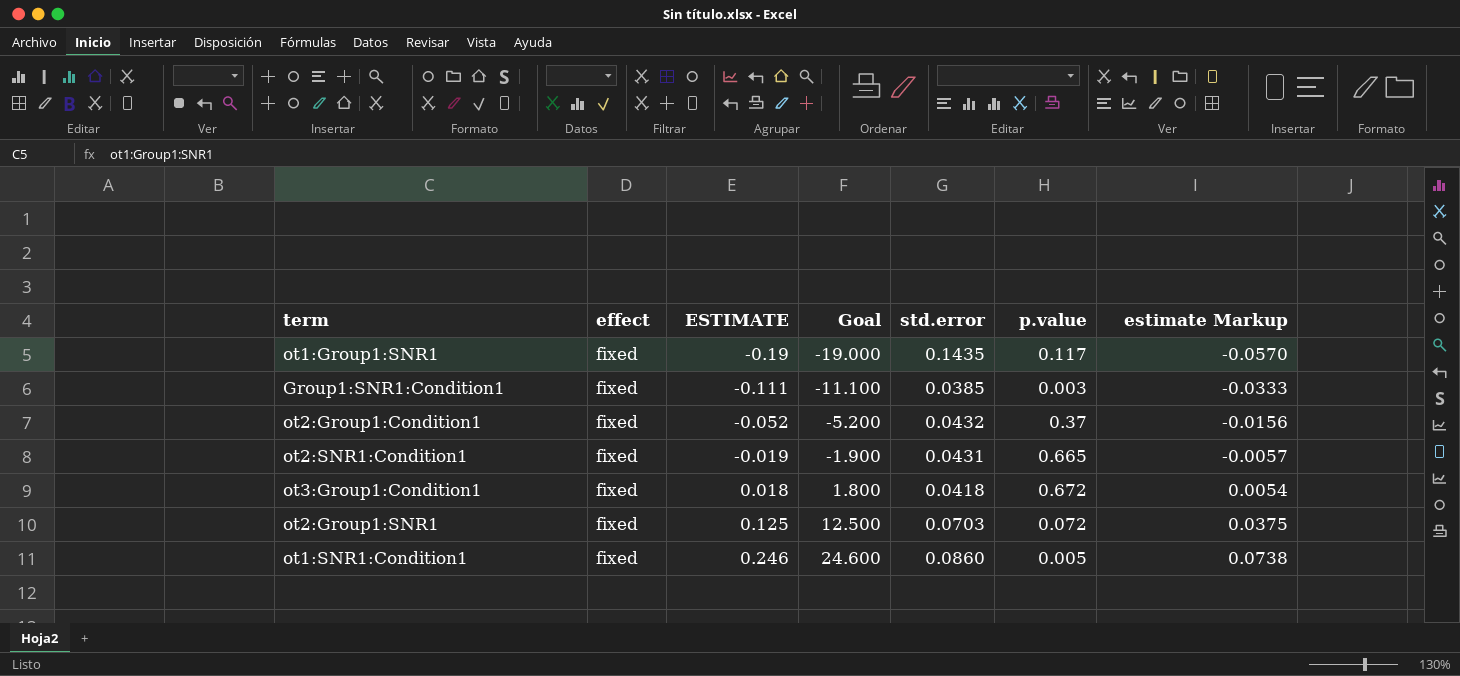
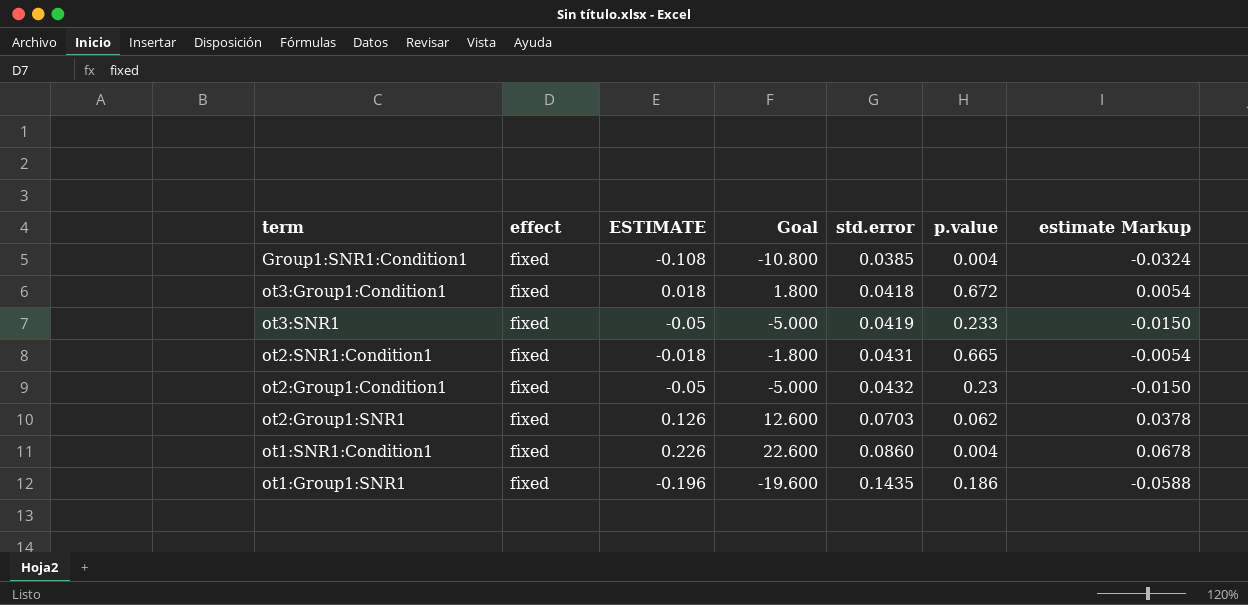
row order: ESTIMATE ascending -> std.error ascending
Group1:SNR1:Condition1 | ESTIMATE: -0.111 -> -0.108
Group1:SNR1:Condition1 | Goal: -11.100 -> -10.800
Group1:SNR1:Condition1 | p.value: 0.003 -> 0.004
Group1:SNR1:Condition1 | estimate Markup: -0.0333 -> -0.0324
row ot3:SNR1: none -> fixed | -0.05 | -5.000 | 0.0419 | 0.233 | -0.0150
ot2:SNR1:Condition1 | ESTIMATE: -0.019 -> -0.018
ot2:SNR1:Condition1 | Goal: -1.900 -> -1.800
ot2:SNR1:Condition1 | estimate Markup: -0.0057 -> -0.0054
ot2:Group1:Condition1 | ESTIMATE: -0.052 -> -0.05
ot2:Group1:Condition1 | Goal: -5.200 -> -5.000
ot2:Group1:Condition1 | p.value: 0.37 -> 0.23
ot2:Group1:Condition1 | estimate Markup: -0.0156 -> -0.0150
ot2:Group1:SNR1 | ESTIMATE: 0.125 -> 0.126
ot2:Group1:SNR1 | Goal: 12.500 -> 12.600
ot2:Group1:SNR1 | p.value: 0.072 -> 0.062
ot2:Group1:SNR1 | estimate Markup: 0.0375 -> 0.0378
ot1:SNR1:Condition1 | ESTIMATE: 0.246 -> 0.226
ot1:SNR1:Condition1 | Goal: 24.600 -> 22.600
ot1:SNR1:Condition1 | p.value: 0.005 -> 0.004
ot1:SNR1:Condition1 | estimate Markup: 0.0738 -> 0.0678
ot1:Group1:SNR1 | ESTIMATE: -0.19 -> -0.196
ot1:Group1:SNR1 | Goal: -19.000 -> -19.600
ot1:Group1:SNR1 | p.value: 0.117 -> 0.186
ot1:Group1:SNR1 | estimate Markup: -0.0570 -> -0.0588

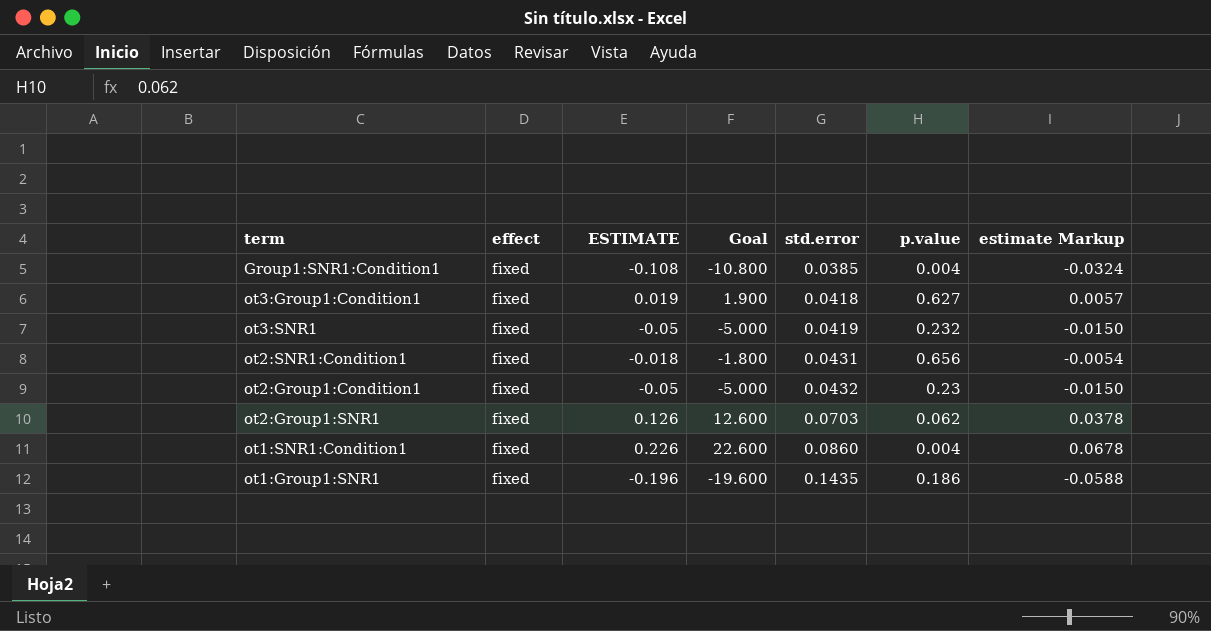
ot3:Group1:Condition1 | ESTIMATE: 0.018 -> 0.019
ot3:Group1:Condition1 | Goal: 1.800 -> 1.900
ot3:Group1:Condition1 | p.value: 0.672 -> 0.627
ot3:Group1:Condition1 | estimate Markup: 0.0054 -> 0.0057
ot3:SNR1 | p.value: 0.233 -> 0.232
ot2:SNR1:Condition1 | p.value: 0.665 -> 0.656

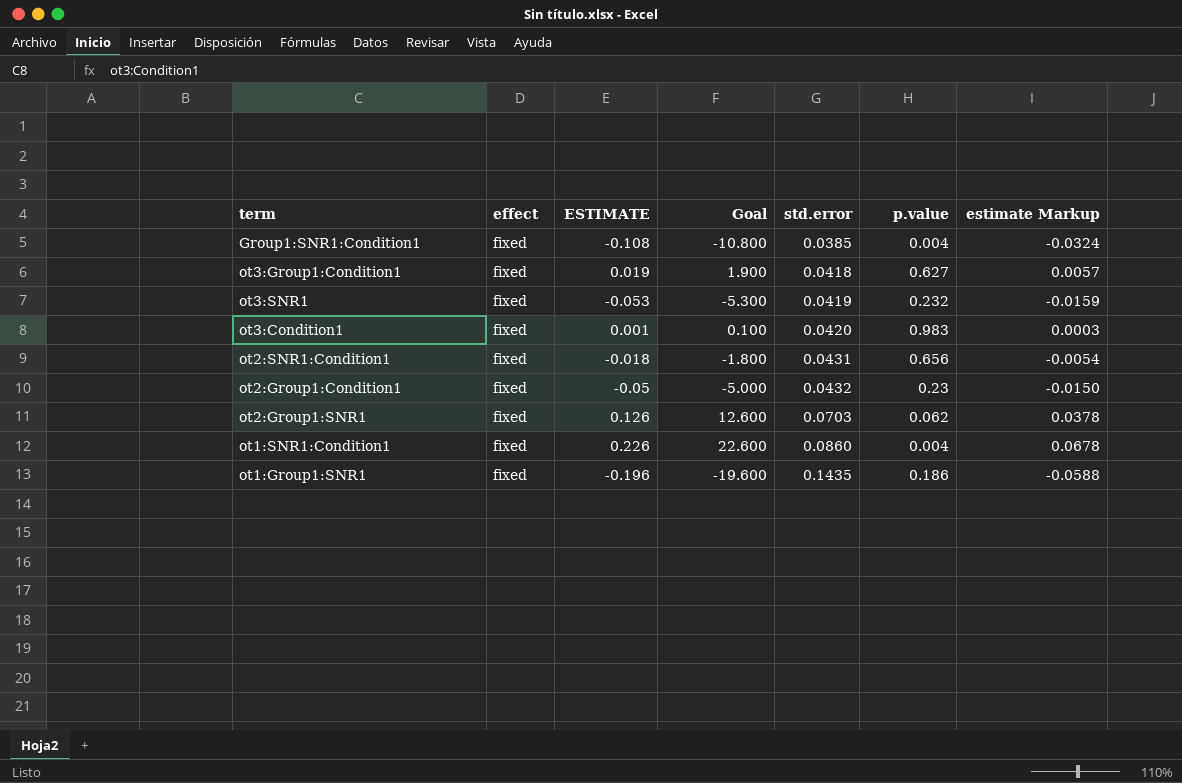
ot3:SNR1 | ESTIMATE: -0.05 -> -0.053
ot3:SNR1 | Goal: -5.000 -> -5.300
ot3:SNR1 | estimate Markup: -0.0150 -> -0.0159
row ot3:Condition1: none -> fixed | 0.001 | 0.100 | 0.0420 | 0.983 | 0.0003

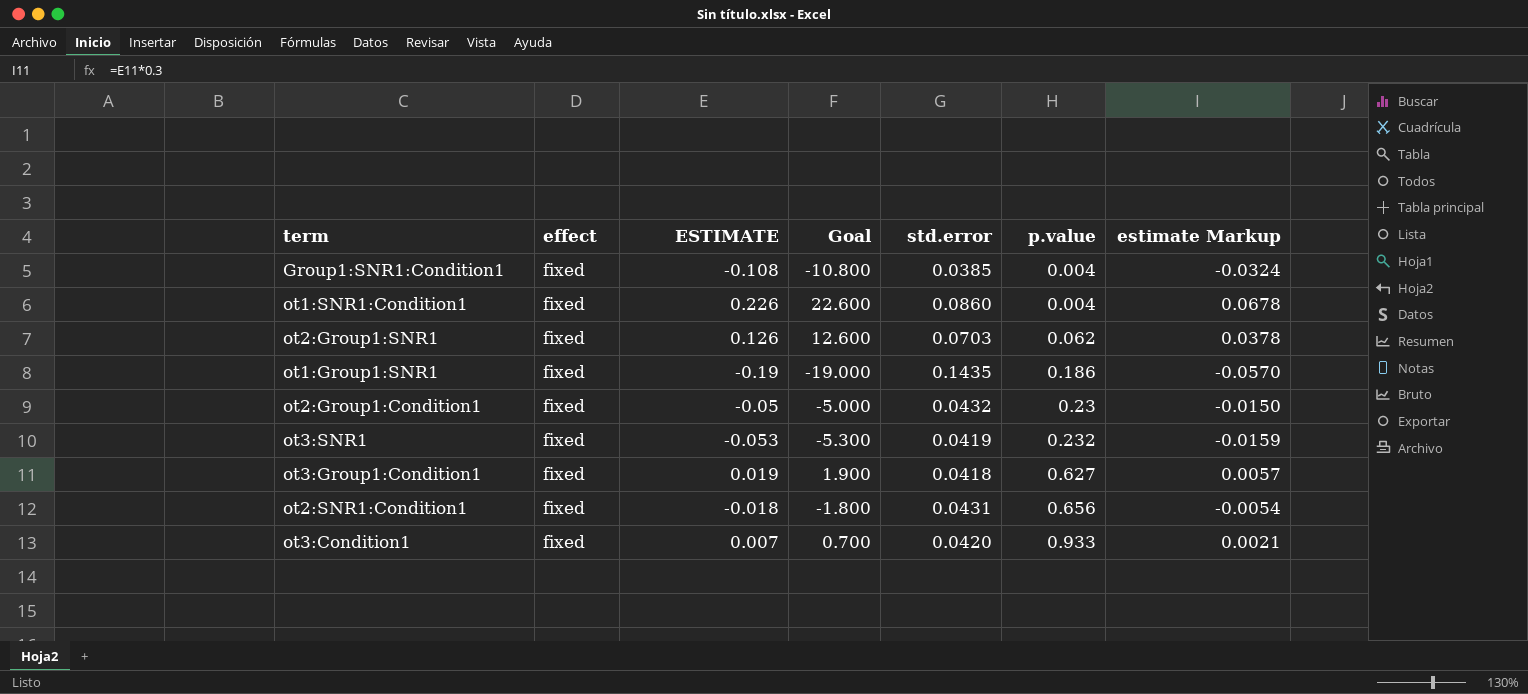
row order: std.error ascending -> p.value ascending
ot1:Group1:SNR1 | ESTIMATE: -0.196 -> -0.19
ot1:Group1:SNR1 | Goal: -19.600 -> -19.000
ot1:Group1:SNR1 | estimate Markup: -0.0588 -> -0.0570
ot3:Condition1 | ESTIMATE: 0.001 -> 0.007
ot3:Condition1 | Goal: 0.100 -> 0.700
ot3:Condition1 | p.value: 0.983 -> 0.933
ot3:Condition1 | estimate Markup: 0.0003 -> 0.0021

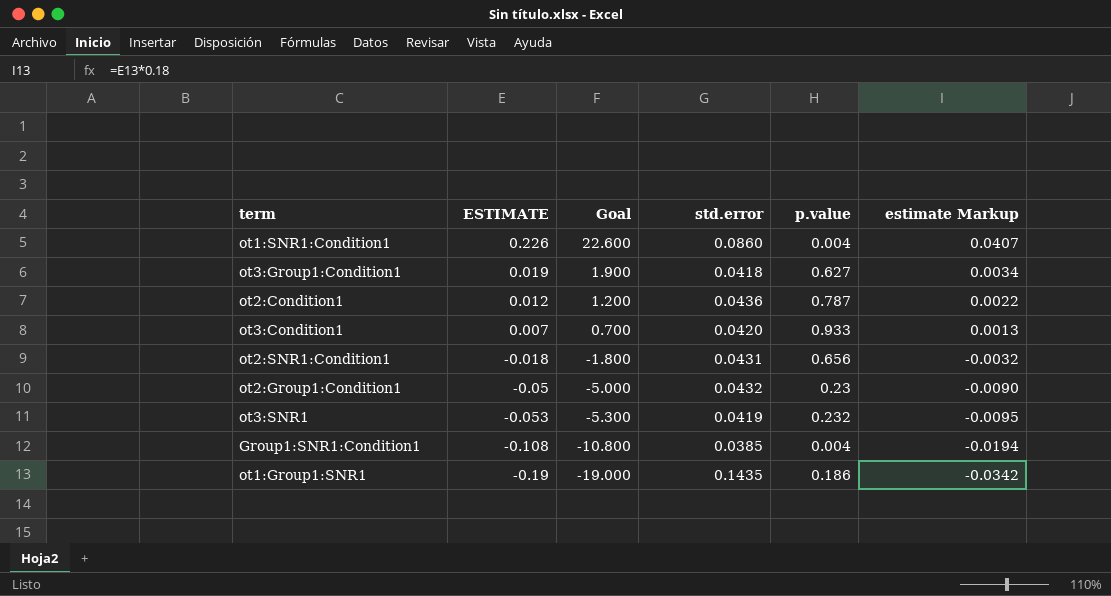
row order: p.value ascending -> ESTIMATE descending
column effect | position: 2 -> none
column estimate Markup | formula: [ESTIMATE] * 0.3 -> [ESTIMATE] * 0.18
row ot2:Group1:SNR1: fixed | 0.126 | 12.600 | 0.0703 | 0.062 | 0.0378 -> none
row ot2:Condition1: none -> 0.012 | 1.200 | 0.0436 | 0.787 | 0.0022

